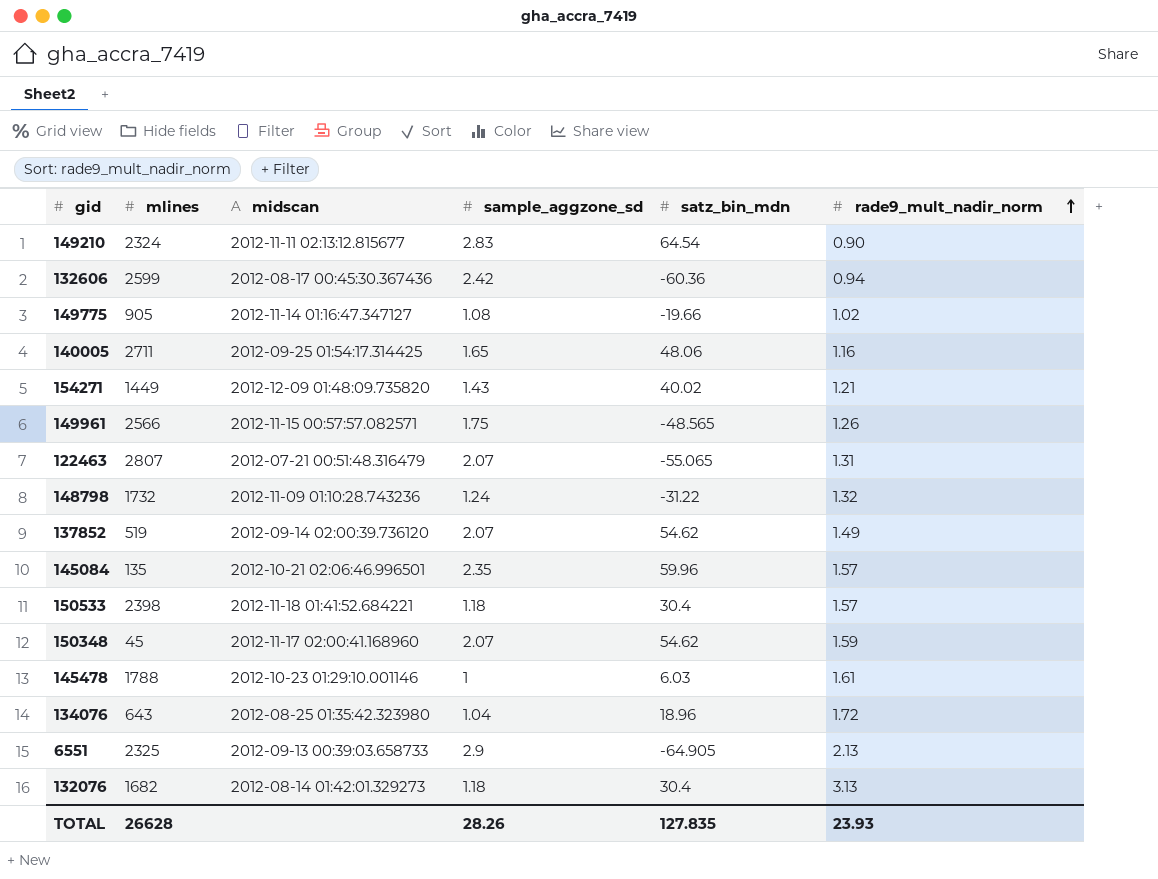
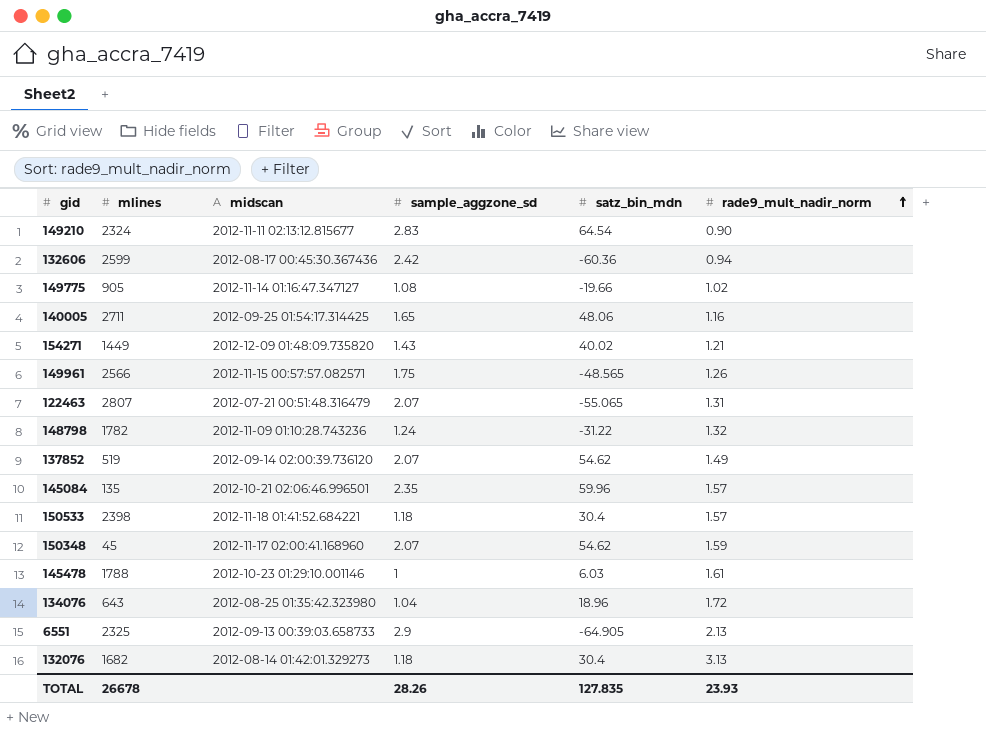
148798 | mlines: 1732 -> 1782
TOTAL | mlines: 26628 -> 26678

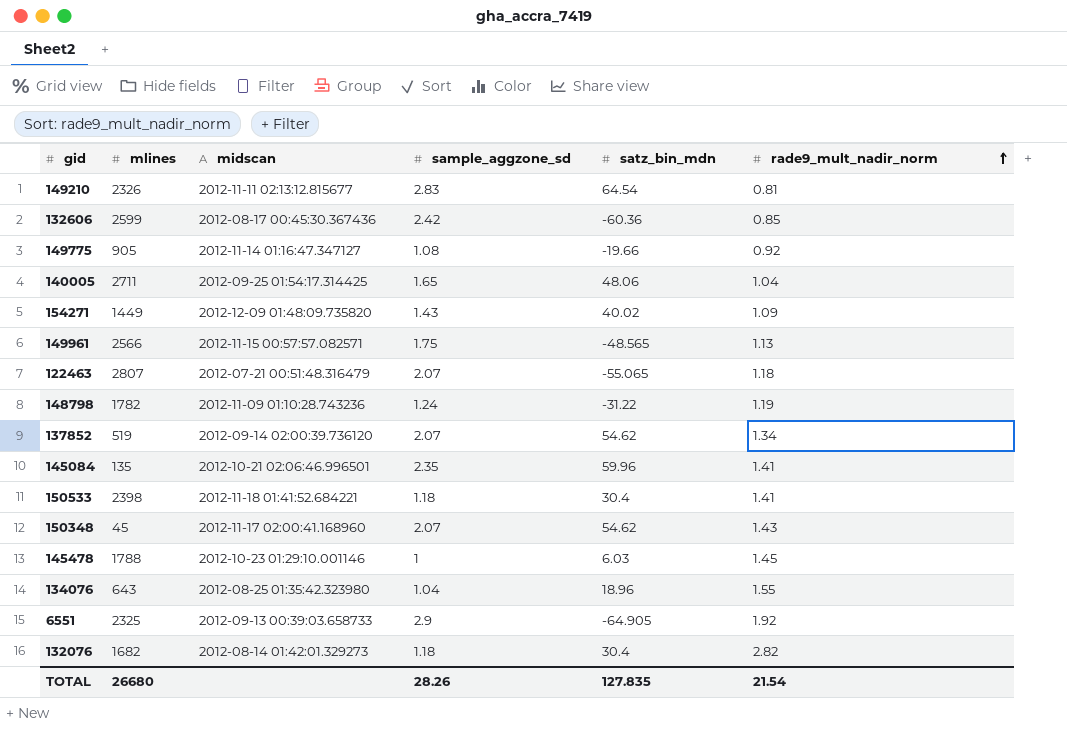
149210 | mlines: 2324 -> 2326
149210 | rade9_mult_nadir_norm: 0.90 -> 0.81
132606 | rade9_mult_nadir_norm: 0.94 -> 0.85
149775 | rade9_mult_nadir_norm: 1.02 -> 0.92
140005 | rade9_mult_nadir_norm: 1.16 -> 1.04
154271 | rade9_mult_nadir_norm: 1.21 -> 1.09
149961 | rade9_mult_nadir_norm: 1.26 -> 1.13
122463 | rade9_mult_nadir_norm: 1.31 -> 1.18
148798 | rade9_mult_nadir_norm: 1.32 -> 1.19
137852 | rade9_mult_nadir_norm: 1.49 -> 1.34
145084 | rade9_mult_nadir_norm: 1.57 -> 1.41
150533 | rade9_mult_nadir_norm: 1.57 -> 1.41
150348 | rade9_mult_nadir_norm: 1.59 -> 1.43
145478 | rade9_mult_nadir_norm: 1.61 -> 1.45
134076 | rade9_mult_nadir_norm: 1.72 -> 1.55
6551 | rade9_mult_nadir_norm: 2.13 -> 1.92
132076 | rade9_mult_nadir_norm: 3.13 -> 2.82
TOTAL | mlines: 26678 -> 26680
TOTAL | rade9_mult_nadir_norm: 23.93 -> 21.54

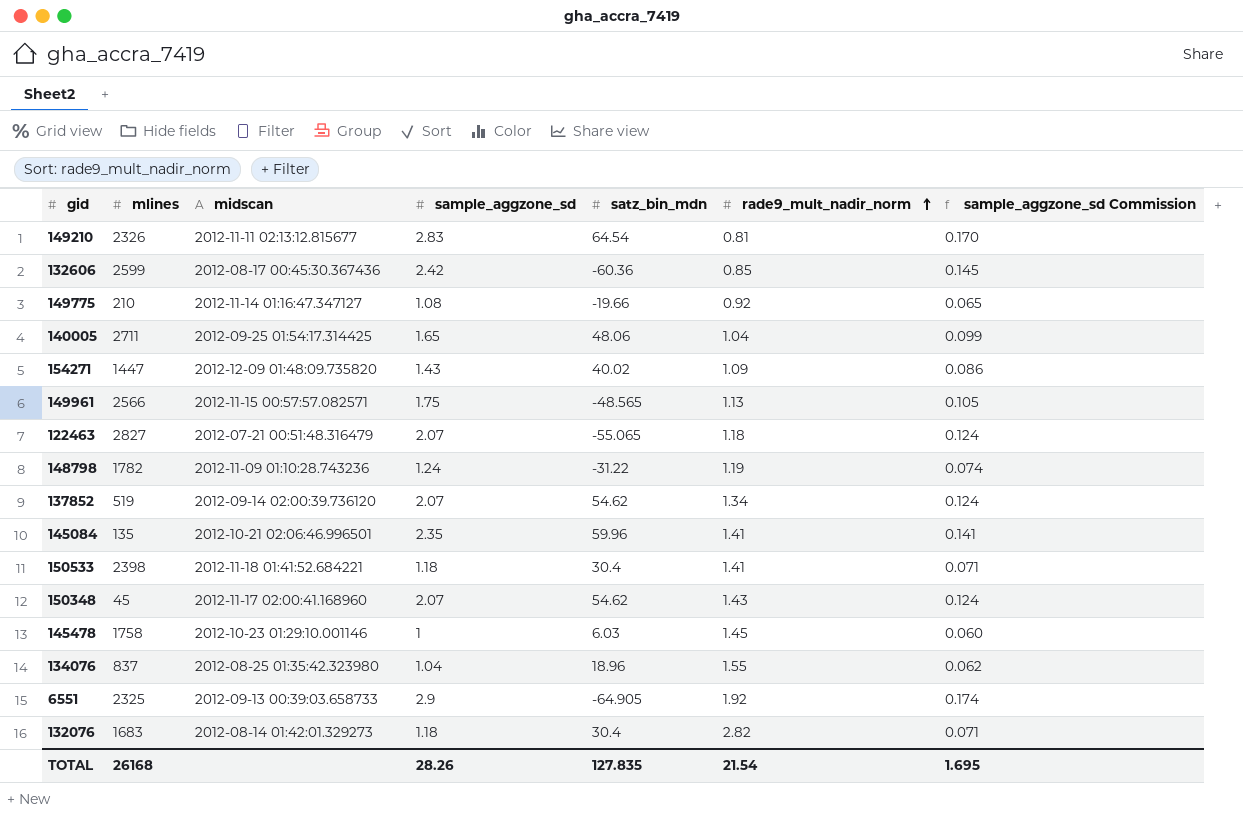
column sample_aggzone_sd Commission | formula: none -> [sample_aggzone_sd] * 0.06
149775 | mlines: 905 -> 210
154271 | mlines: 1449 -> 1447
122463 | mlines: 2807 -> 2827
145478 | mlines: 1788 -> 1758
134076 | mlines: 643 -> 837
132076 | mlines: 1682 -> 1683
TOTAL | mlines: 26680 -> 26168

